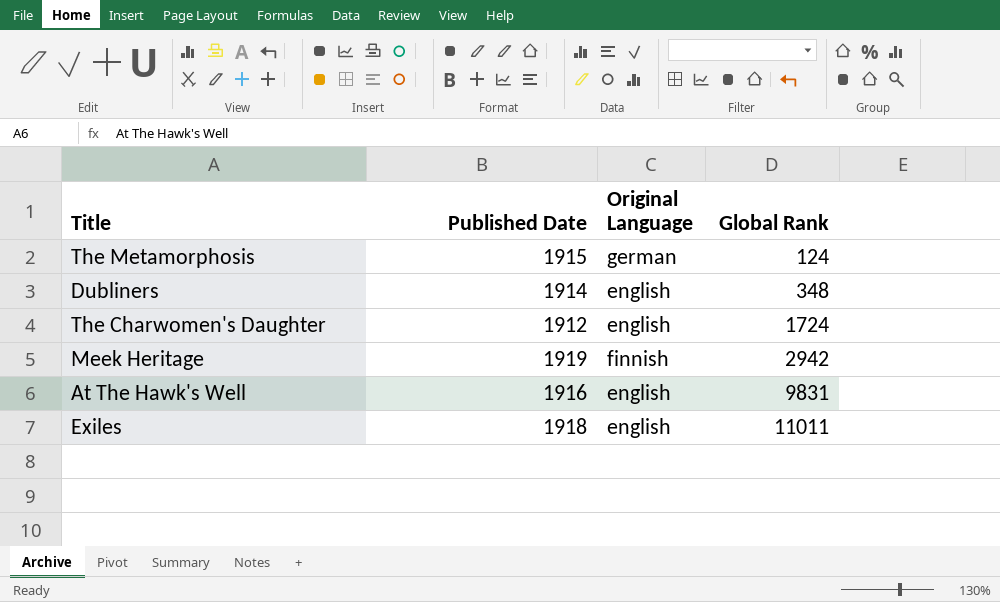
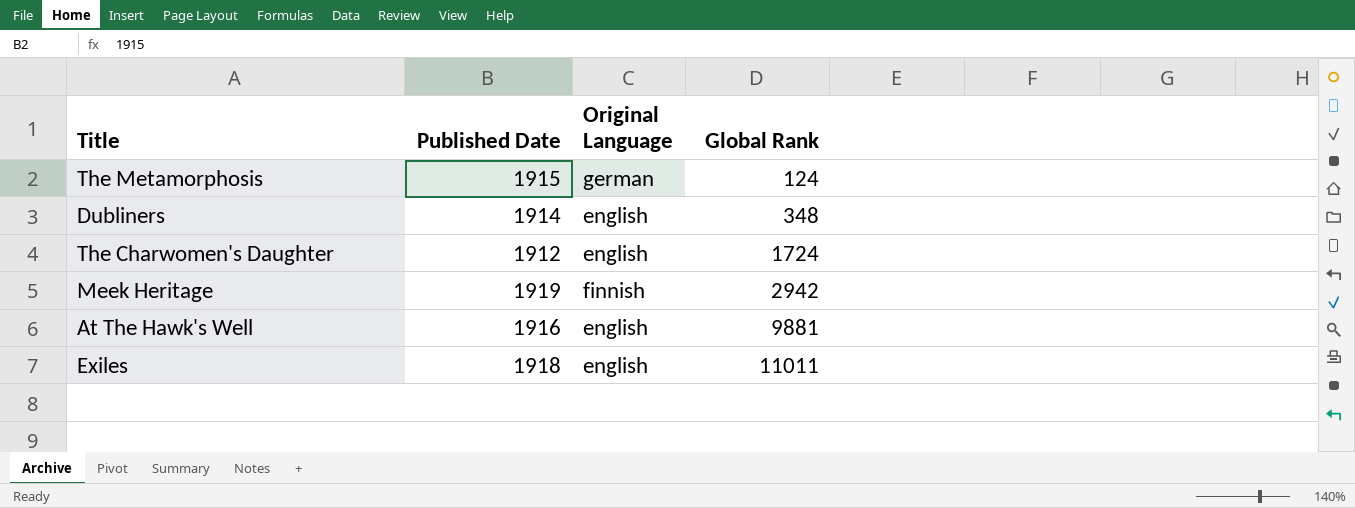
At The Hawk's Well | Global Rank: 9831 -> 9881

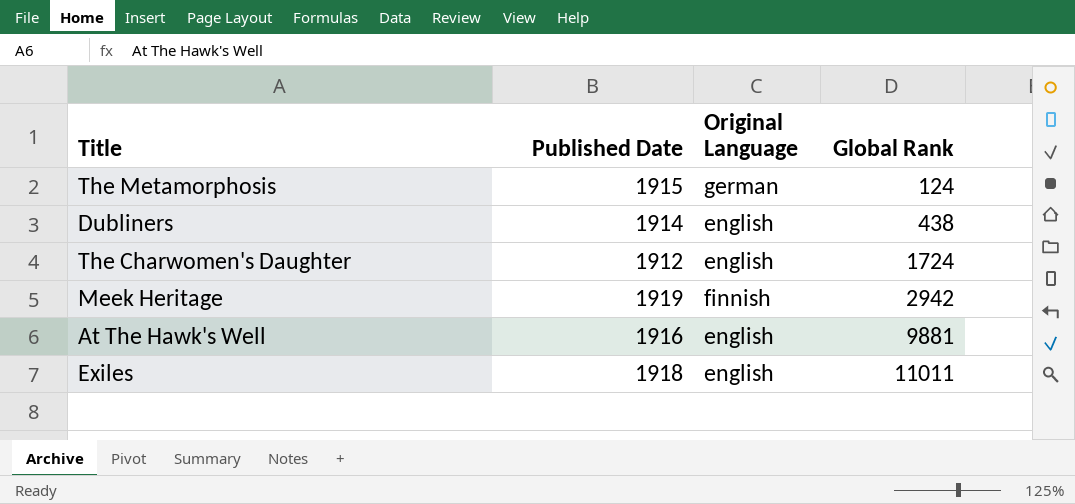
Dubliners | Global Rank: 348 -> 438

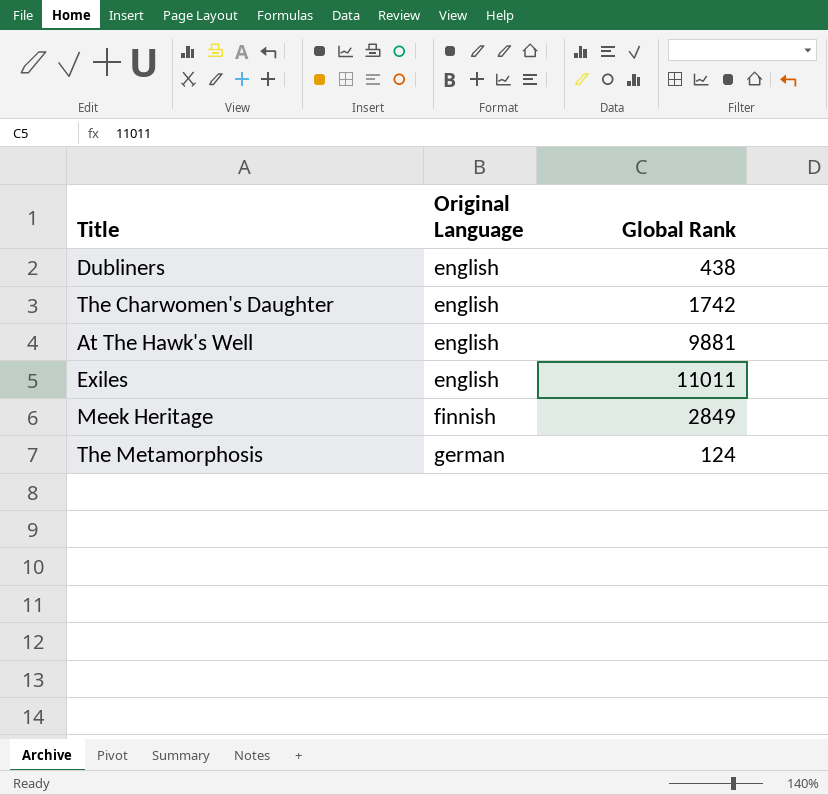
row order: Global Rank ascending -> Original Language ascending
column Published Date | position: 2 -> none
The Charwomen's Daughter | Global Rank: 1724 -> 1742
Meek Heritage | Global Rank: 2942 -> 2849

